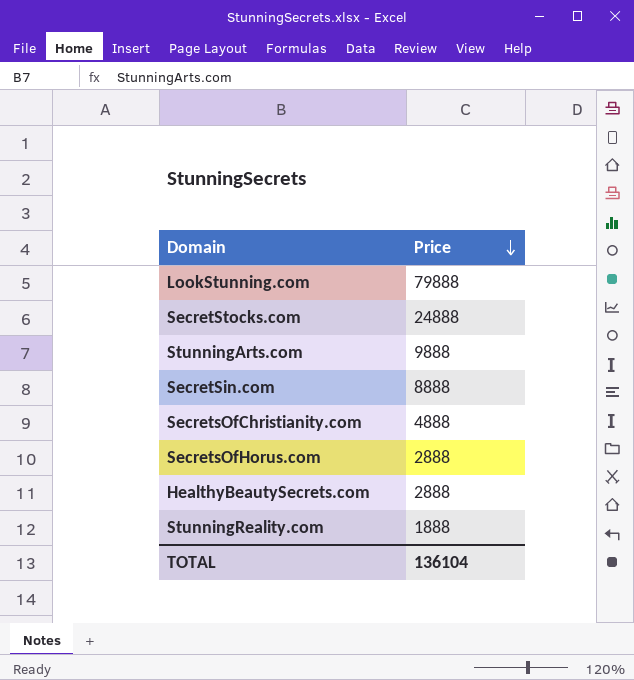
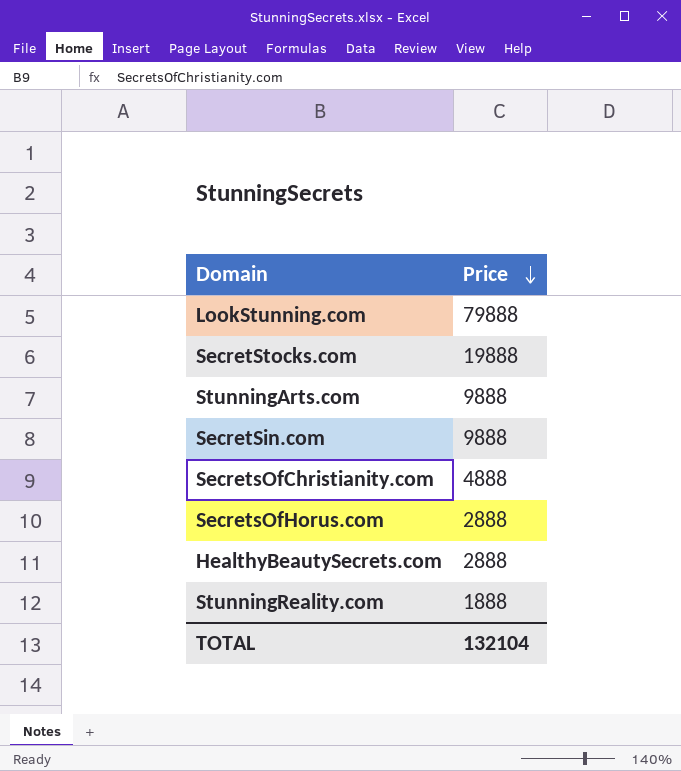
SecretStocks.com | Price: 24888 -> 19888
SecretSin.com | Price: 8888 -> 9888
TOTAL | Price: 136104 -> 132104

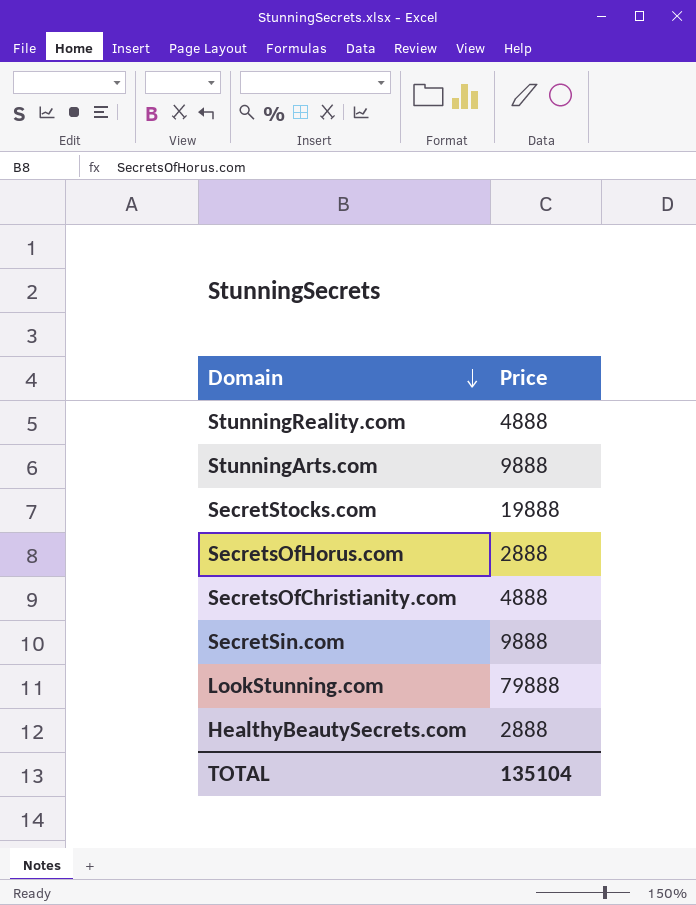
row order: Price descending -> Domain descending
StunningReality.com | Price: 1888 -> 4888
TOTAL | Price: 132104 -> 135104

